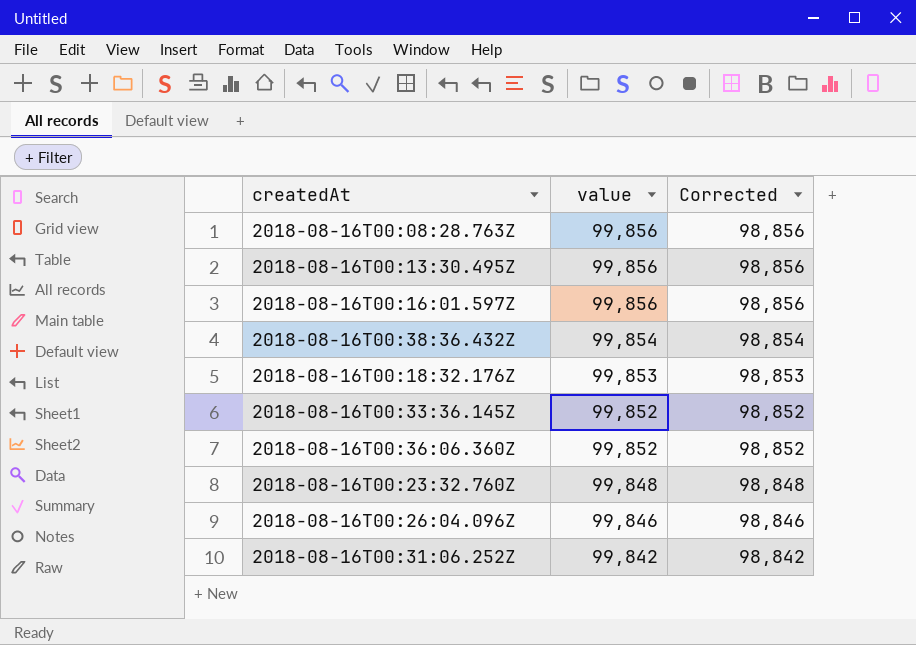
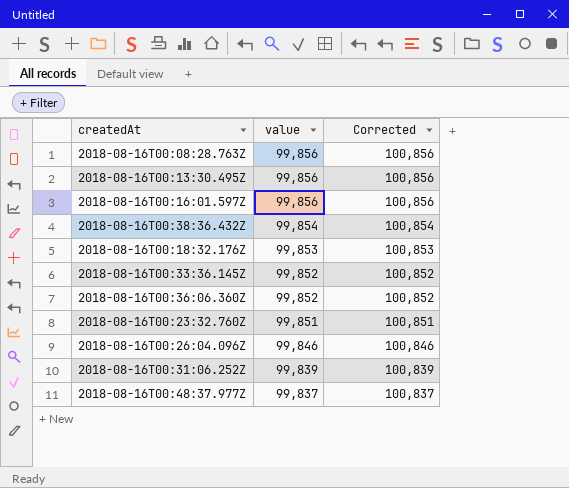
column Corrected | formula: [value] - 1000 -> [value] + 1000
2018-08-16T00:23:32.760Z | value: 99,848 -> 99,851
2018-08-16T00:31:06.252Z | value: 99,842 -> 99,839
row 2018-08-16T00:48:37.977Z: none -> 99,837 | 100,837

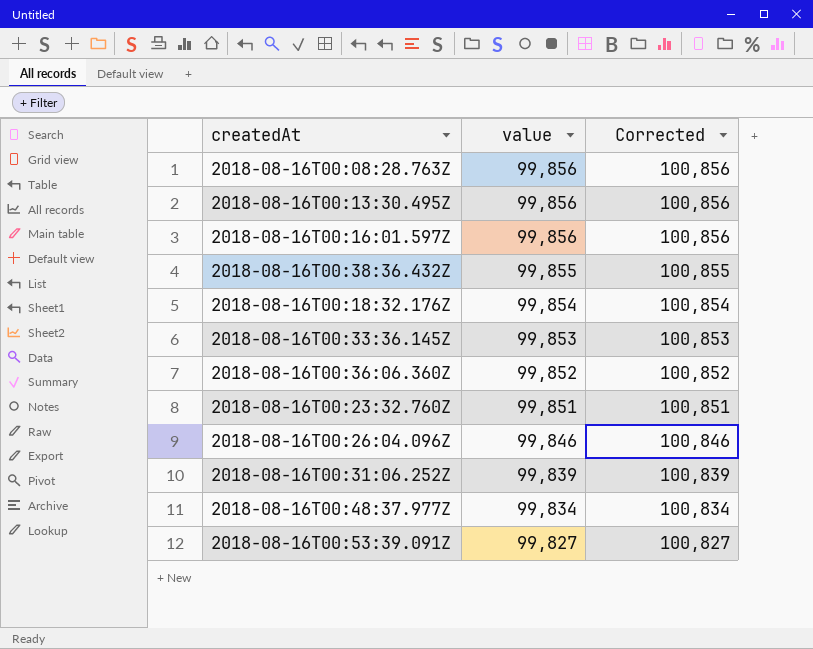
2018-08-16T00:38:36.432Z | value: 99,854 -> 99,855
2018-08-16T00:38:36.432Z | Corrected: 100,854 -> 100,855
2018-08-16T00:18:32.176Z | value: 99,853 -> 99,854
2018-08-16T00:18:32.176Z | Corrected: 100,853 -> 100,854
2018-08-16T00:33:36.145Z | value: 99,852 -> 99,853
2018-08-16T00:33:36.145Z | Corrected: 100,852 -> 100,853
2018-08-16T00:48:37.977Z | value: 99,837 -> 99,834
2018-08-16T00:48:37.977Z | Corrected: 100,837 -> 100,834
row 2018-08-16T00:53:39.091Z: none -> 99,827 | 100,827

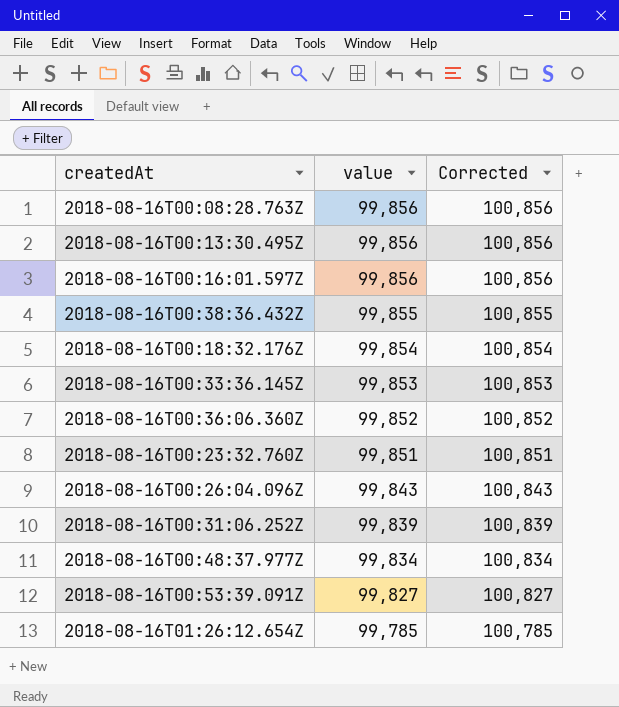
2018-08-16T00:26:04.096Z | value: 99,846 -> 99,843
2018-08-16T00:26:04.096Z | Corrected: 100,846 -> 100,843
row 2018-08-16T01:26:12.654Z: none -> 99,785 | 100,785

